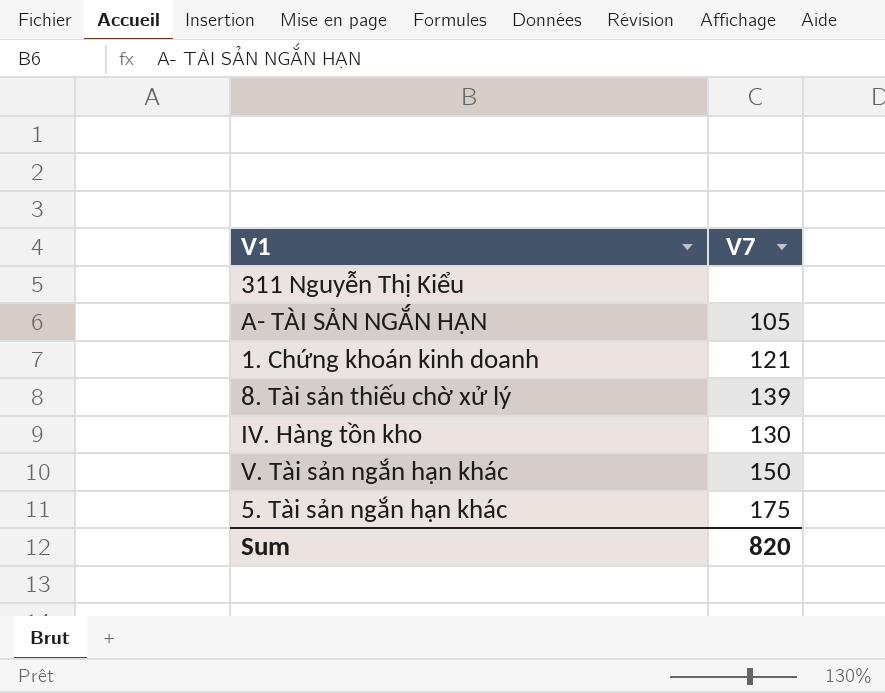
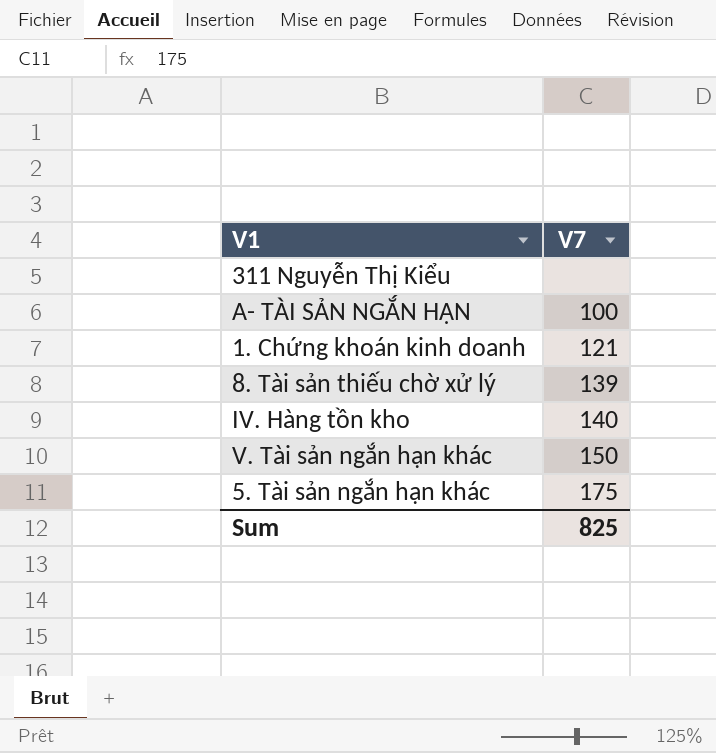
A- TÀI SẢN NGẮN HẠN | V7: 105 -> 100
IV. Hàng tồn kho | V7: 130 -> 140
Sum | V7: 820 -> 825

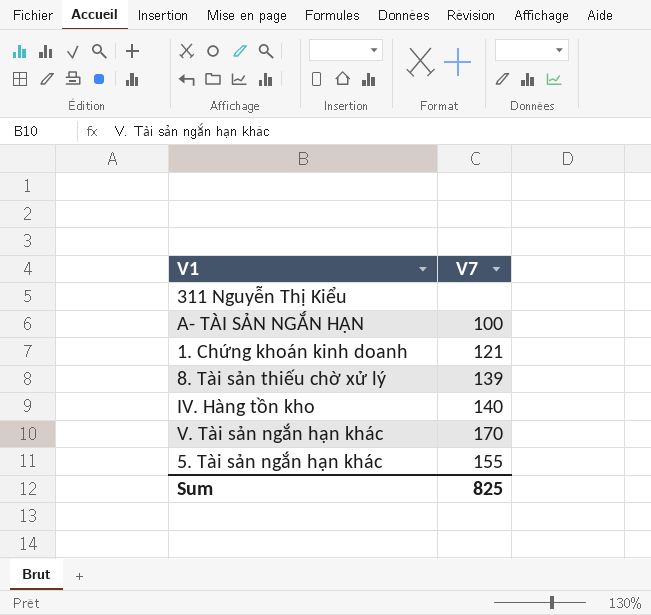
V. Tài sản ngắn hạn khác | V7: 150 -> 170
5. Tài sản ngắn hạn khác | V7: 175 -> 155

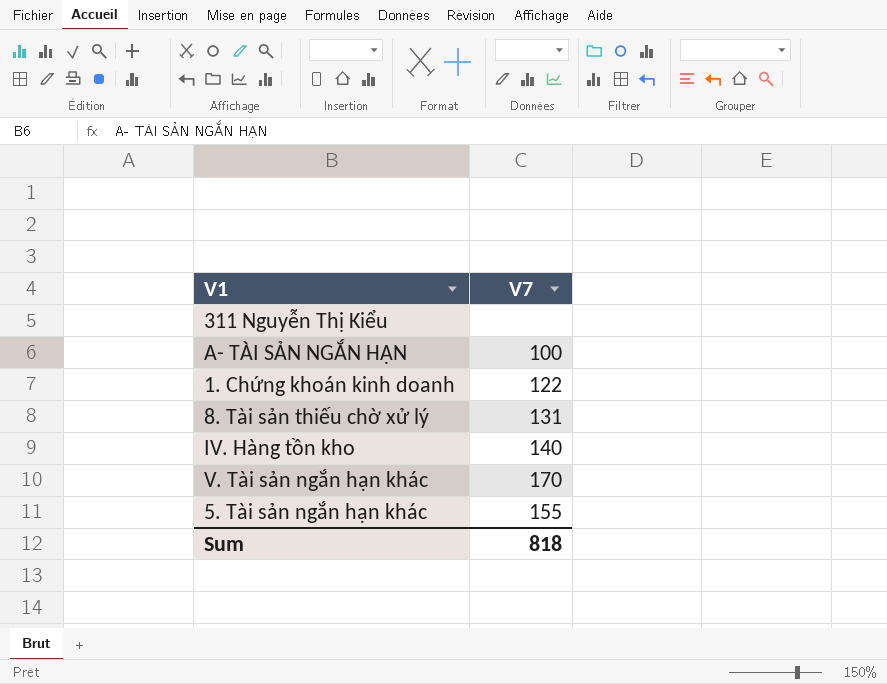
1. Chứng khoán kinh doanh | V7: 121 -> 122
8. Tài sản thiếu chờ xử lý | V7: 139 -> 131
Sum | V7: 825 -> 818

